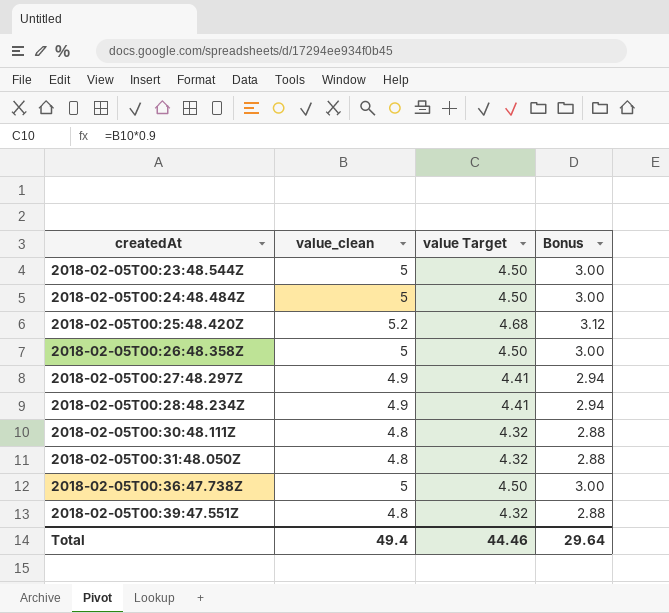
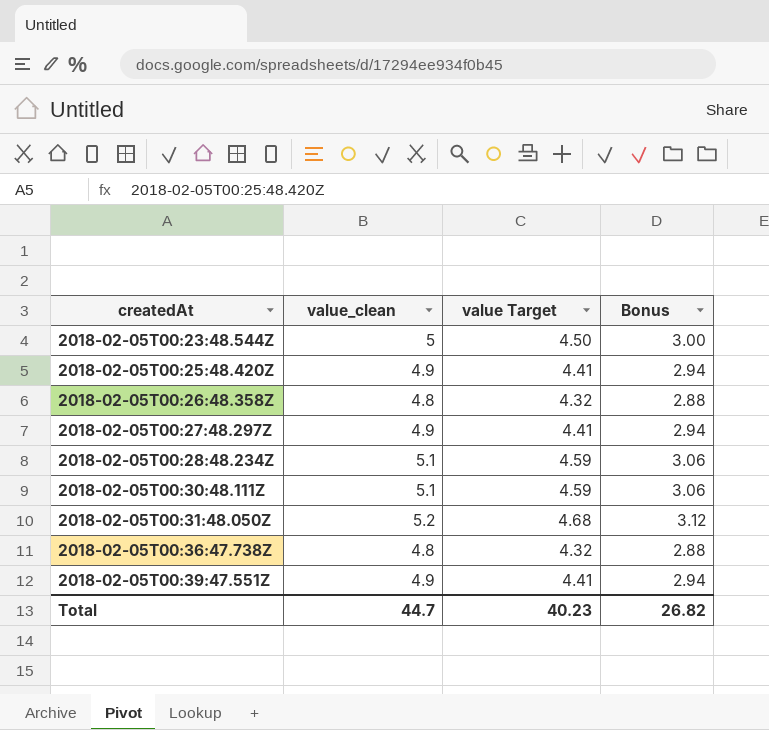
row 2018-02-05T00:24:48.484Z: 5 | 4.50 | 3.00 -> none
2018-02-05T00:25:48.420Z | value_clean: 5.2 -> 4.9
2018-02-05T00:25:48.420Z | value Target: 4.68 -> 4.41
2018-02-05T00:25:48.420Z | Bonus: 3.12 -> 2.94
2018-02-05T00:26:48.358Z | value_clean: 5 -> 4.8
2018-02-05T00:26:48.358Z | value Target: 4.50 -> 4.32
2018-02-05T00:26:48.358Z | Bonus: 3.00 -> 2.88
2018-02-05T00:28:48.234Z | value_clean: 4.9 -> 5.1
2018-02-05T00:28:48.234Z | value Target: 4.41 -> 4.59
2018-02-05T00:28:48.234Z | Bonus: 2.94 -> 3.06
2018-02-05T00:30:48.111Z | value_clean: 4.8 -> 5.1
2018-02-05T00:30:48.111Z | value Target: 4.32 -> 4.59
2018-02-05T00:30:48.111Z | Bonus: 2.88 -> 3.06
2018-02-05T00:31:48.050Z | value_clean: 4.8 -> 5.2
2018-02-05T00:31:48.050Z | value Target: 4.32 -> 4.68
2018-02-05T00:31:48.050Z | Bonus: 2.88 -> 3.12
2018-02-05T00:36:47.738Z | value_clean: 5 -> 4.8
2018-02-05T00:36:47.738Z | value Target: 4.50 -> 4.32
2018-02-05T00:36:47.738Z | Bonus: 3.00 -> 2.88
2018-02-05T00:39:47.551Z | value_clean: 4.8 -> 4.9
2018-02-05T00:39:47.551Z | value Target: 4.32 -> 4.41
2018-02-05T00:39:47.551Z | Bonus: 2.88 -> 2.94
Total | value_clean: 49.4 -> 44.7
Total | value Target: 44.46 -> 40.23
Total | Bonus: 29.64 -> 26.82

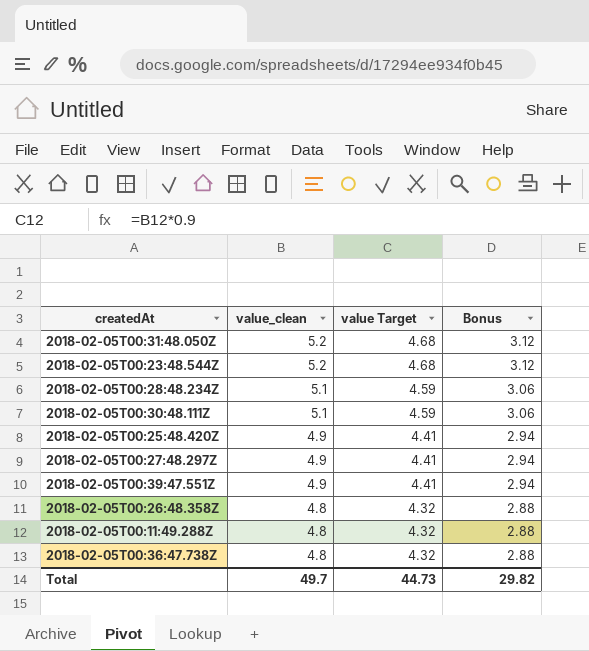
row order: createdAt ascending -> value_clean descending
2018-02-05T00:23:48.544Z | value_clean: 5 -> 5.2
2018-02-05T00:23:48.544Z | value Target: 4.50 -> 4.68
2018-02-05T00:23:48.544Z | Bonus: 3.00 -> 3.12
row 2018-02-05T00:11:49.288Z: none -> 4.8 | 4.32 | 2.88
Total | value_clean: 44.7 -> 49.7
Total | value Target: 40.23 -> 44.73
Total | Bonus: 26.82 -> 29.82

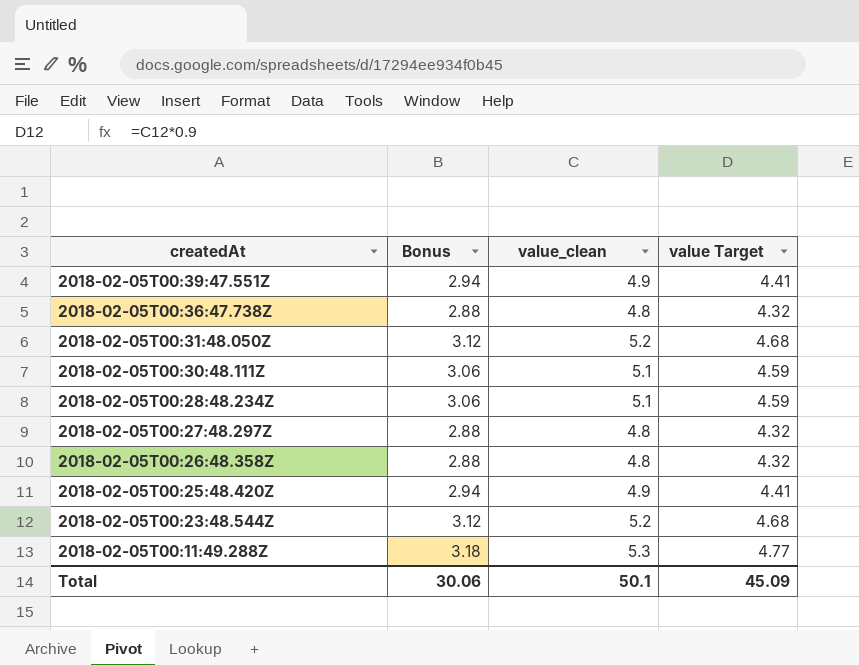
row order: value_clean descending -> createdAt descending
column Bonus | position: 4 -> 2
2018-02-05T00:27:48.297Z | Bonus: 2.94 -> 2.88
2018-02-05T00:27:48.297Z | value_clean: 4.9 -> 4.8
2018-02-05T00:27:48.297Z | value Target: 4.41 -> 4.32
2018-02-05T00:11:49.288Z | Bonus: 2.88 -> 3.18
2018-02-05T00:11:49.288Z | value_clean: 4.8 -> 5.3
2018-02-05T00:11:49.288Z | value Target: 4.32 -> 4.77
Total | Bonus: 29.82 -> 30.06
Total | value_clean: 49.7 -> 50.1
Total | value Target: 44.73 -> 45.09

